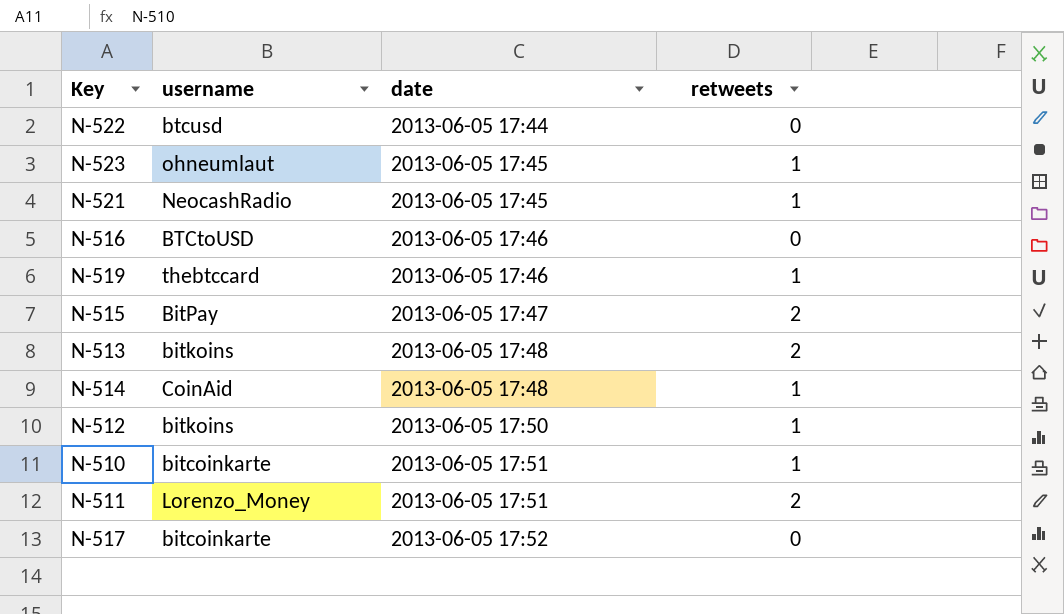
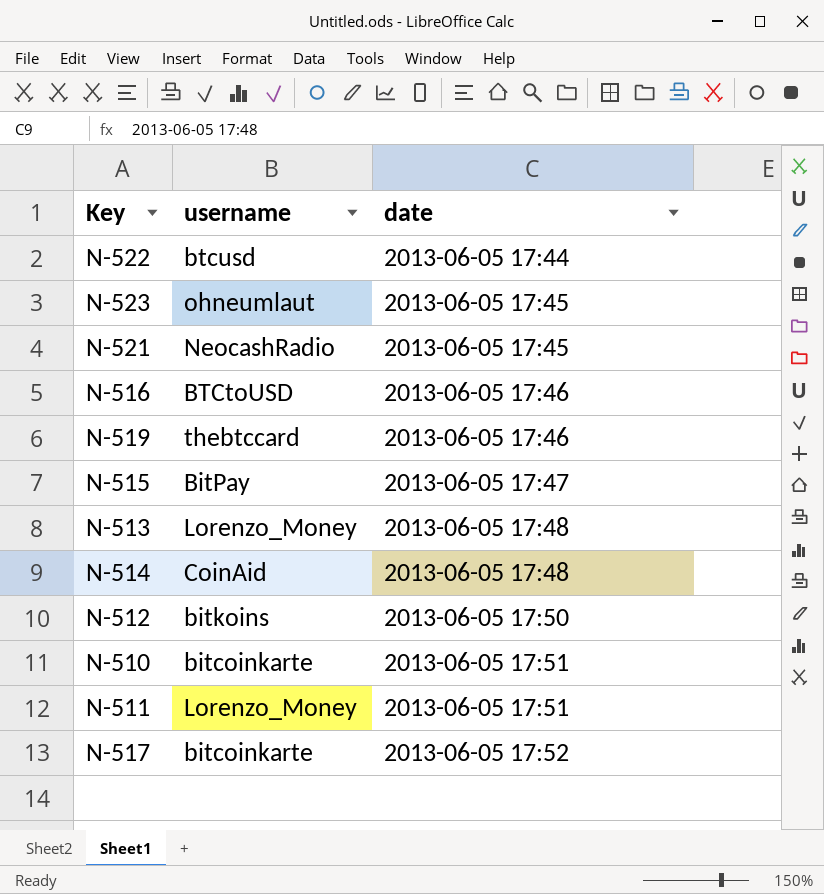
column retweets | position: 4 -> none
N-513 | username: bitkoins -> Lorenzo_Money

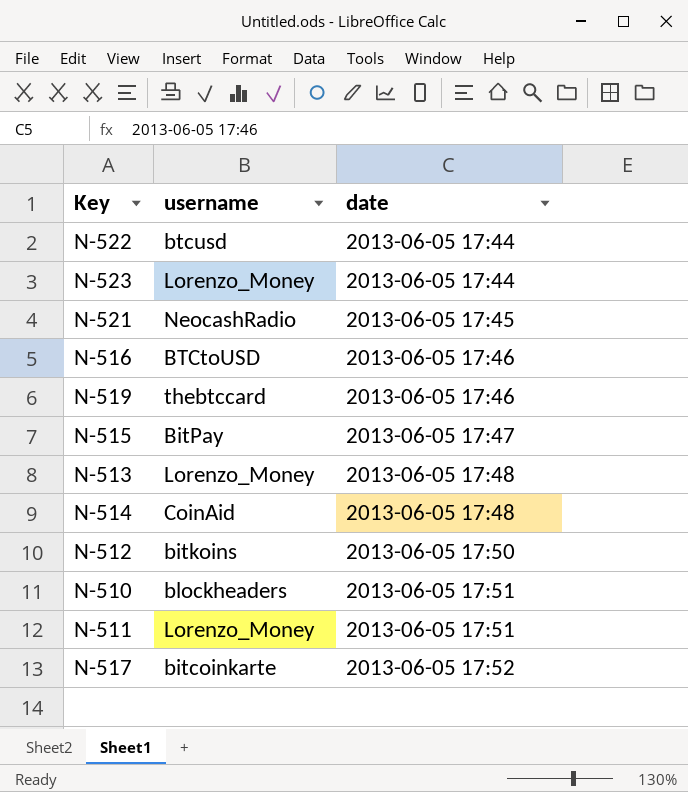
N-523 | username: ohneumlaut -> Lorenzo_Money
N-523 | date: 2013-06-05 17:45 -> 2013-06-05 17:44
N-510 | username: bitcoinkarte -> blockheaders

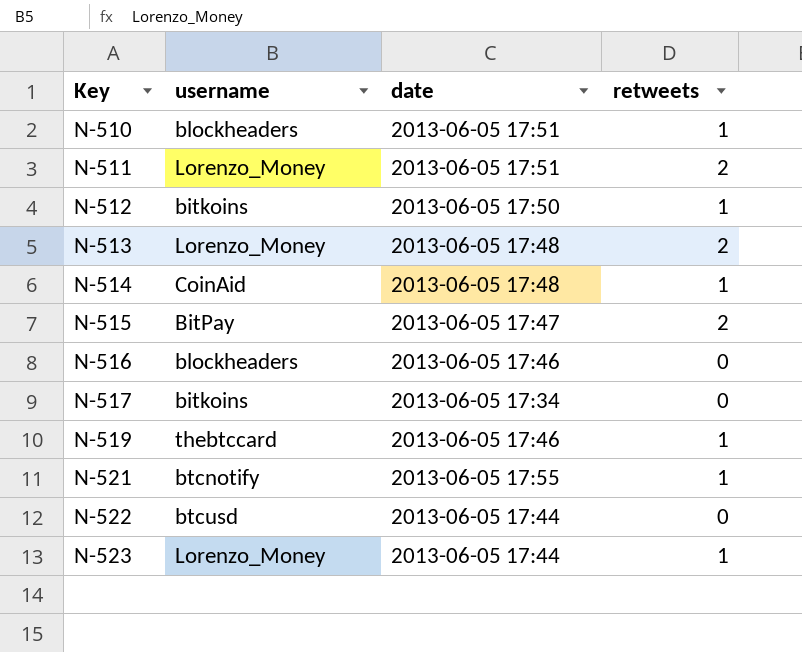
row order: date ascending -> Key ascending
column retweets | position: none -> 4
N-516 | username: BTCtoUSD -> blockheaders
N-517 | username: bitcoinkarte -> bitkoins
N-517 | date: 2013-06-05 17:52 -> 2013-06-05 17:34
N-521 | username: NeocashRadio -> btcnotify
N-521 | date: 2013-06-05 17:45 -> 2013-06-05 17:55

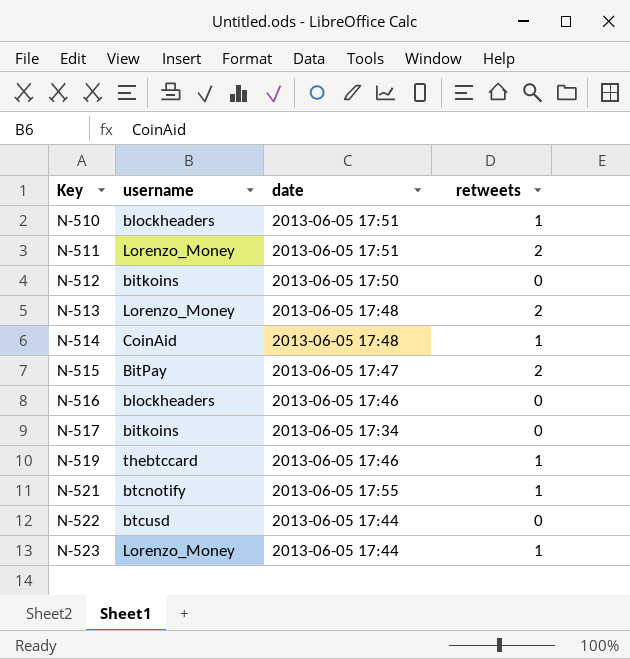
N-512 | retweets: 1 -> 0

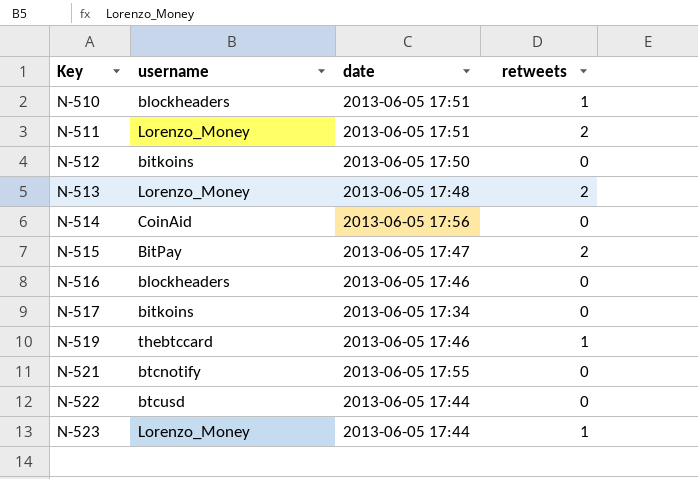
N-514 | date: 2013-06-05 17:48 -> 2013-06-05 17:56
N-514 | retweets: 1 -> 0
N-521 | retweets: 1 -> 0

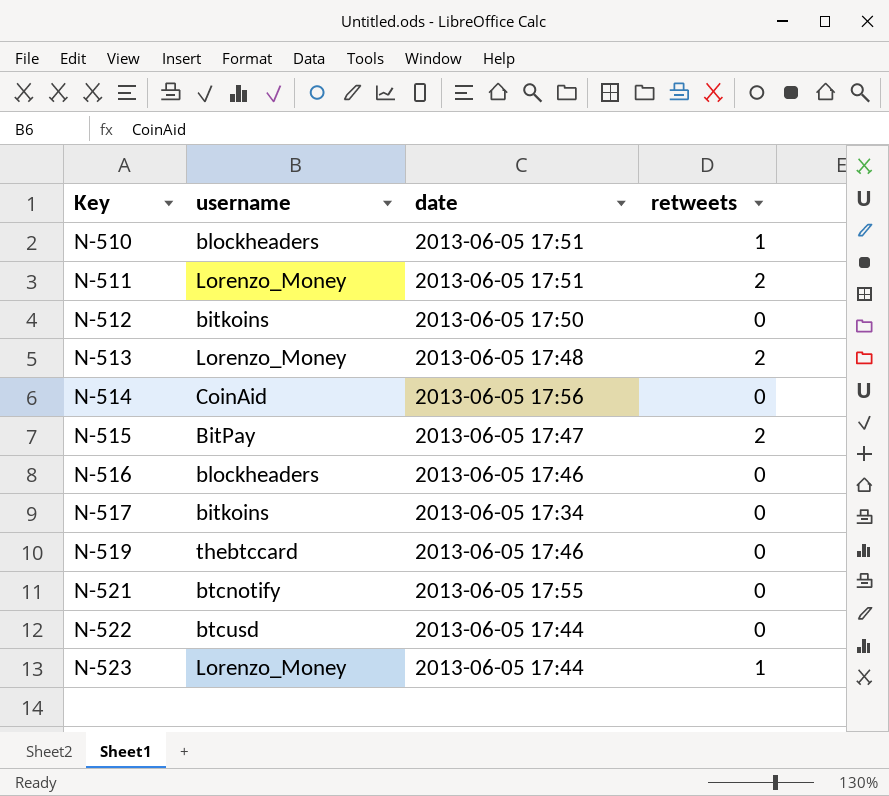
N-519 | retweets: 1 -> 0

